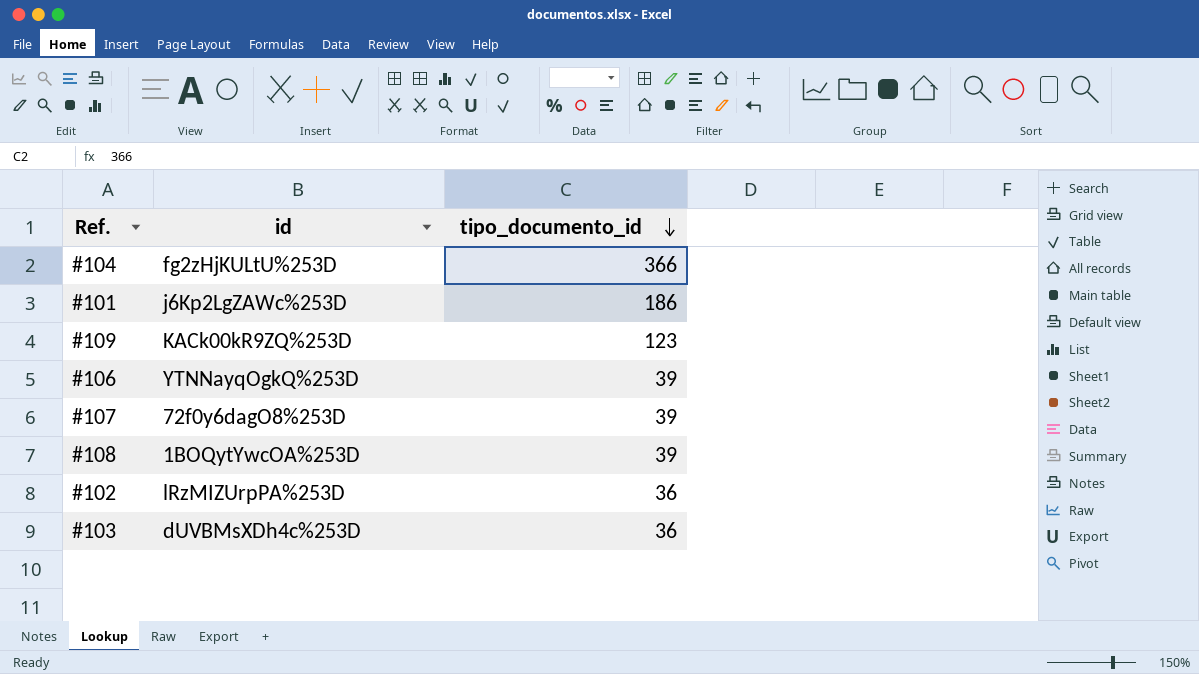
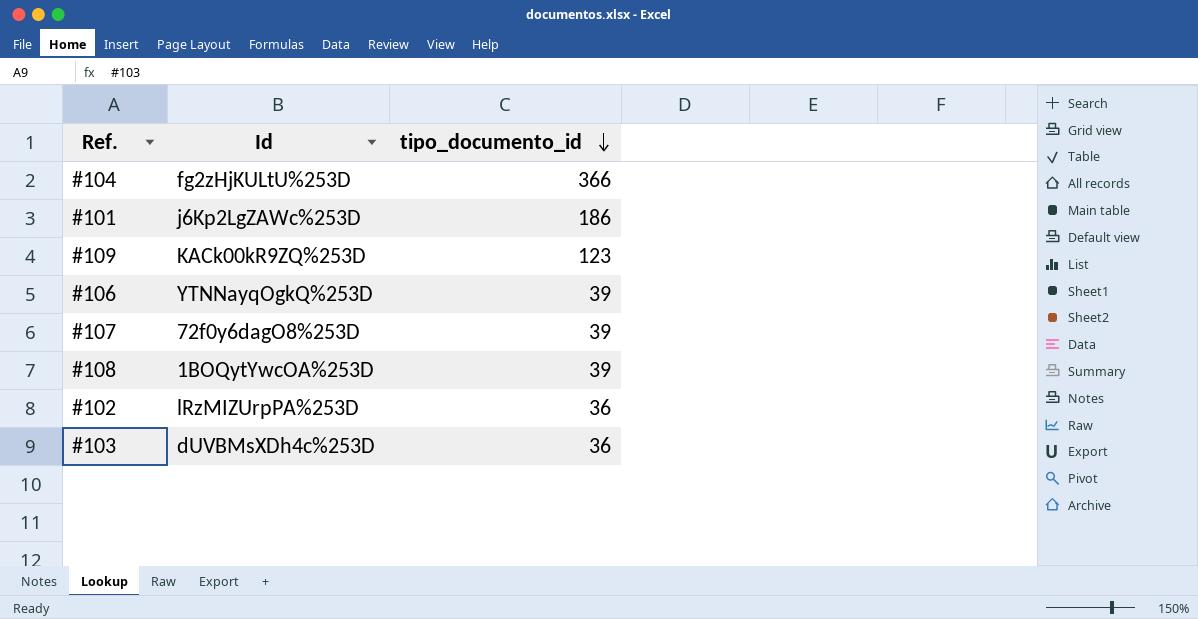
column name: id -> Id

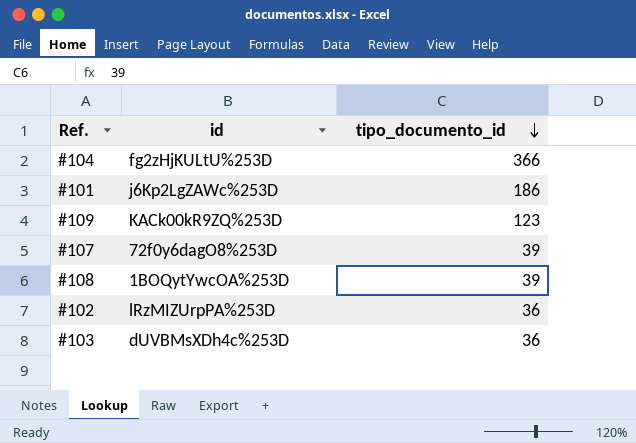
column name: Id -> id
row #106: YTNNayqOgkQ%253D | 39 -> none

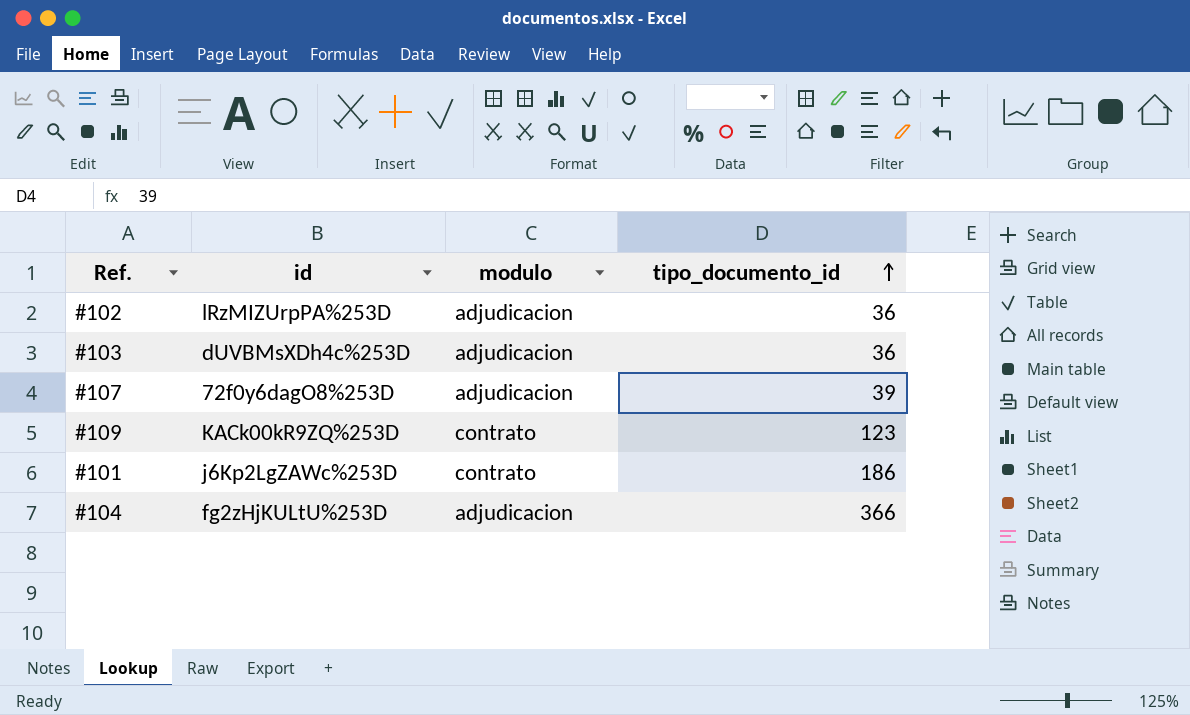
row order: tipo_documento_id descending -> tipo_documento_id ascending
column modulo | position: none -> 3
row #108: 1BOQytYwcOA%253D | 39 -> none

